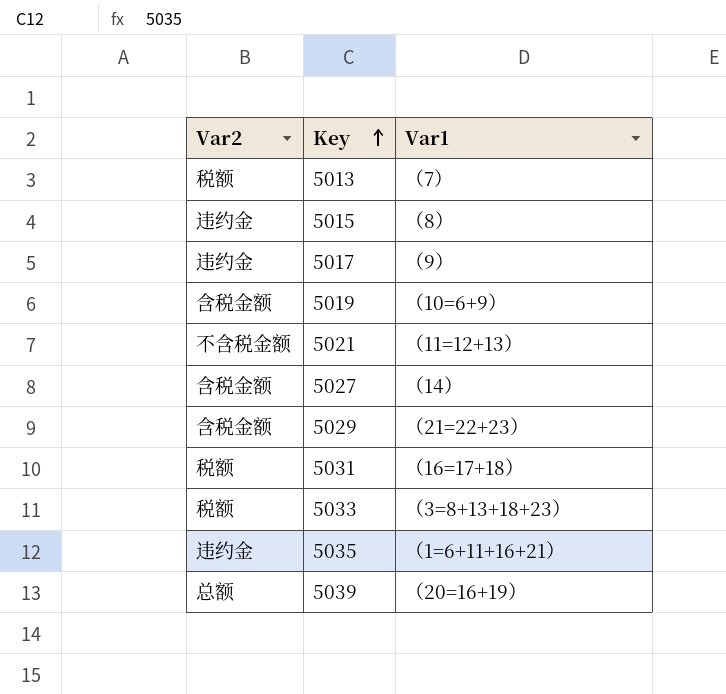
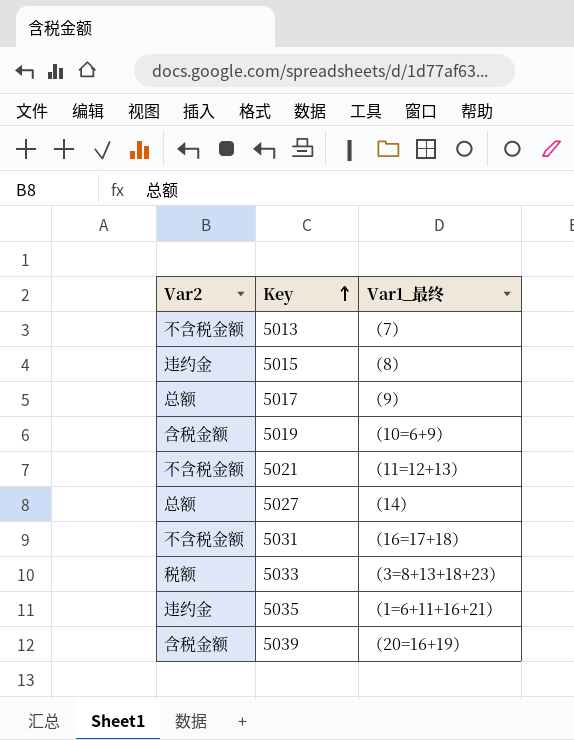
column name: Var1 -> Var1_最终
row 5029: 含税金额 | （21=22+23） -> none
5013 | Var2: 税额 -> 不含税金额
5017 | Var2: 违约金 -> 总额
5027 | Var2: 含税金额 -> 总额
5031 | Var2: 税额 -> 不含税金额
5039 | Var2: 总额 -> 含税金额

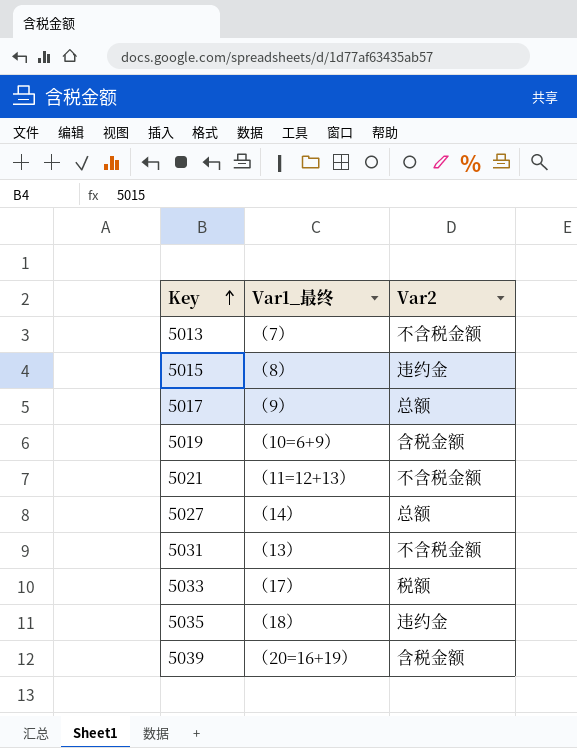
column Var2 | position: 1 -> 3
5031 | Var1_最终: （16=17+18） -> （13）
5033 | Var1_最终: （3=8+13+18+23） -> （17）
5035 | Var1_最终: （1=6+11+16+21） -> （18）

